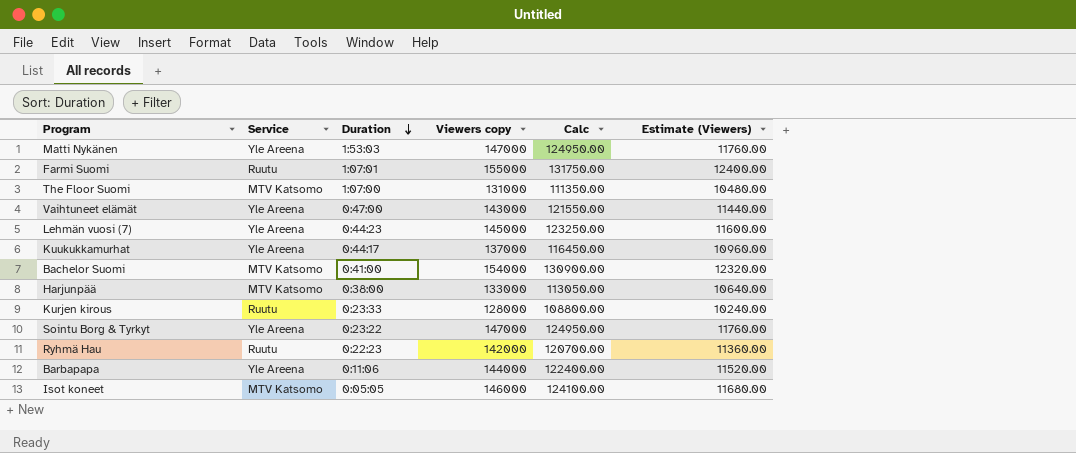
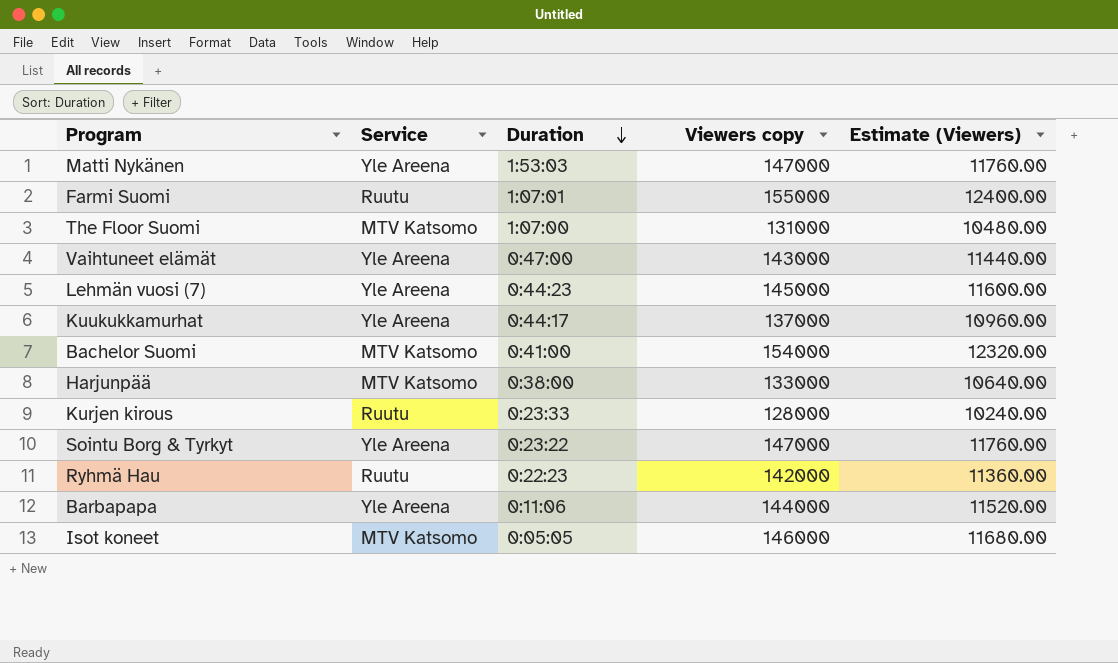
column Calc | formula: [Viewers copy] * 0.85 -> none

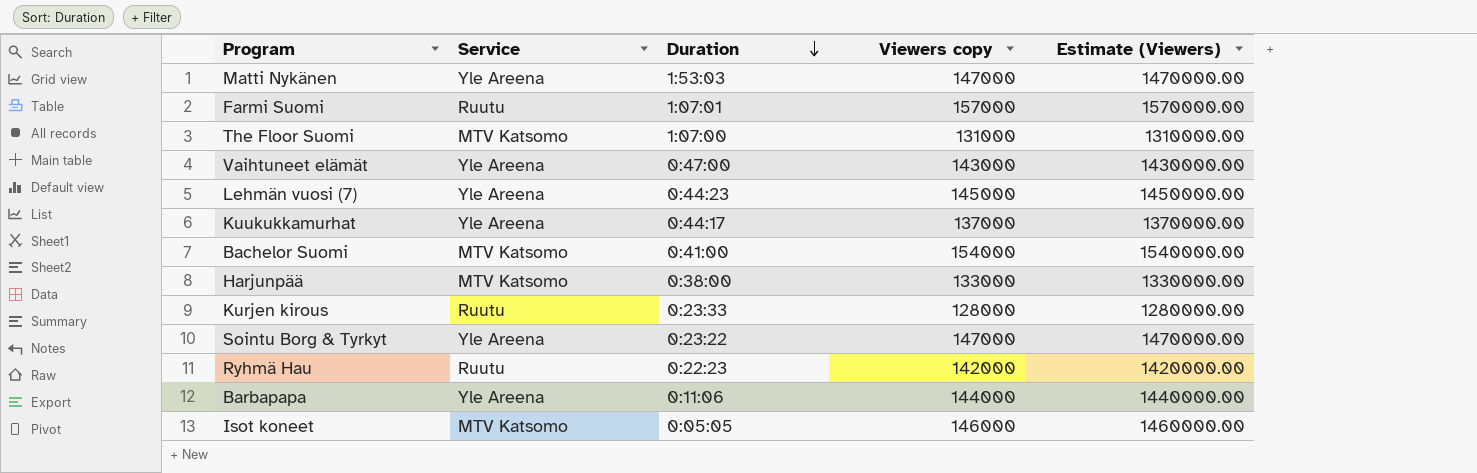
column Estimate (Viewers) | formula: [Viewers copy] * 0.08 -> [Viewers copy] * 10
Farmi Suomi | Viewers copy: 155000 -> 157000

